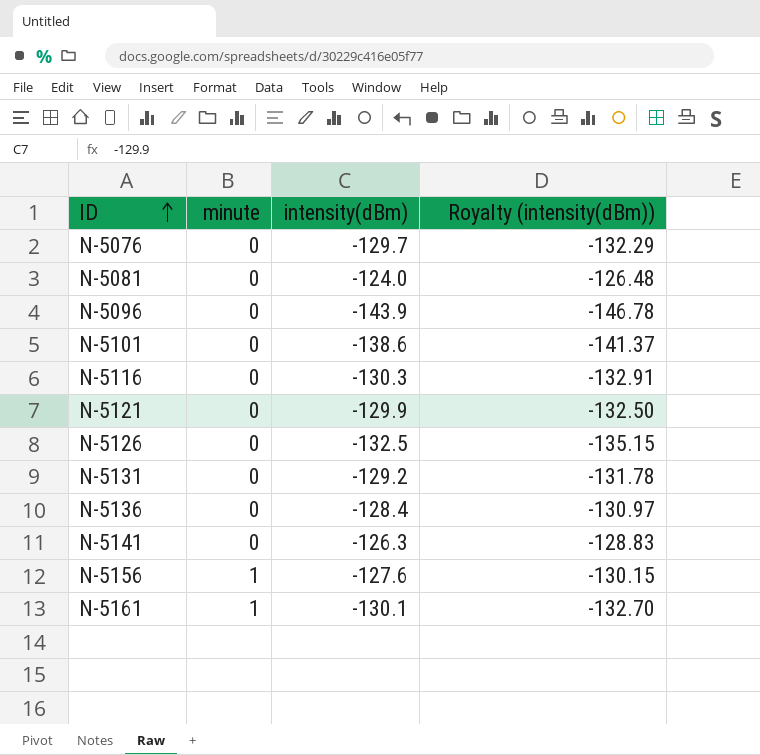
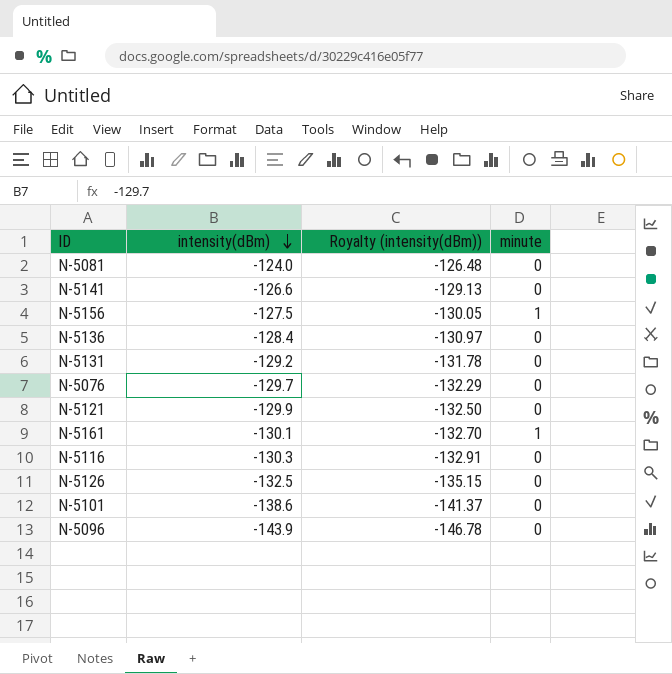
row order: ID ascending -> intensity(dBm) descending
column minute | position: 2 -> 4
N-5141 | intensity(dBm): -126.3 -> -126.6
N-5141 | Royalty (intensity(dBm)): -128.83 -> -129.13
N-5156 | intensity(dBm): -127.6 -> -127.5
N-5156 | Royalty (intensity(dBm)): -130.15 -> -130.05

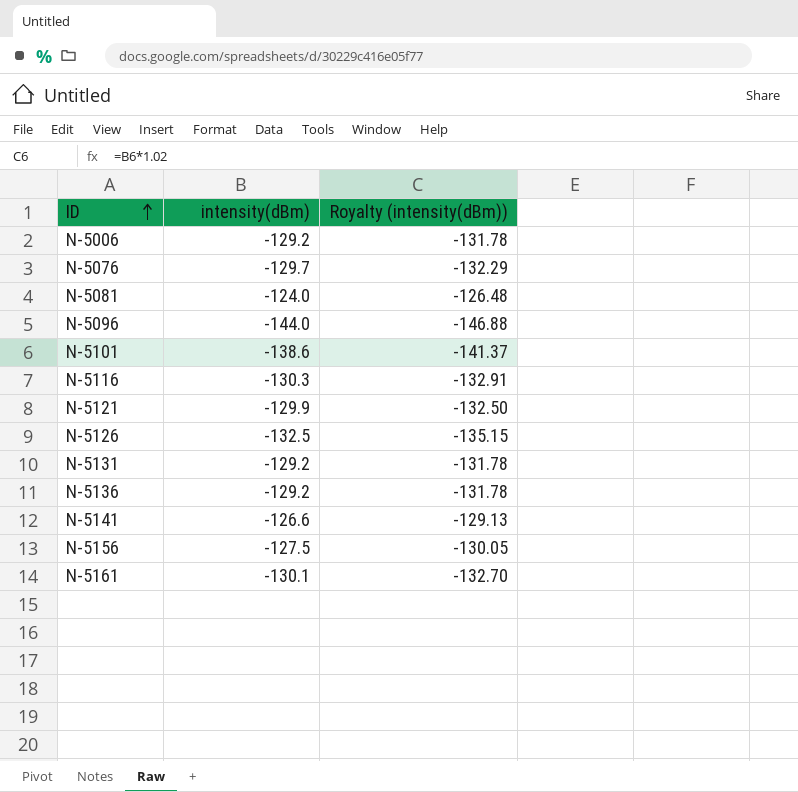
row order: intensity(dBm) descending -> ID ascending
column minute | position: 4 -> none
row N-5006: none -> -129.2 | -131.78
N-5096 | intensity(dBm): -143.9 -> -144.0
N-5096 | Royalty (intensity(dBm)): -146.78 -> -146.88
N-5136 | intensity(dBm): -128.4 -> -129.2
N-5136 | Royalty (intensity(dBm)): -130.97 -> -131.78

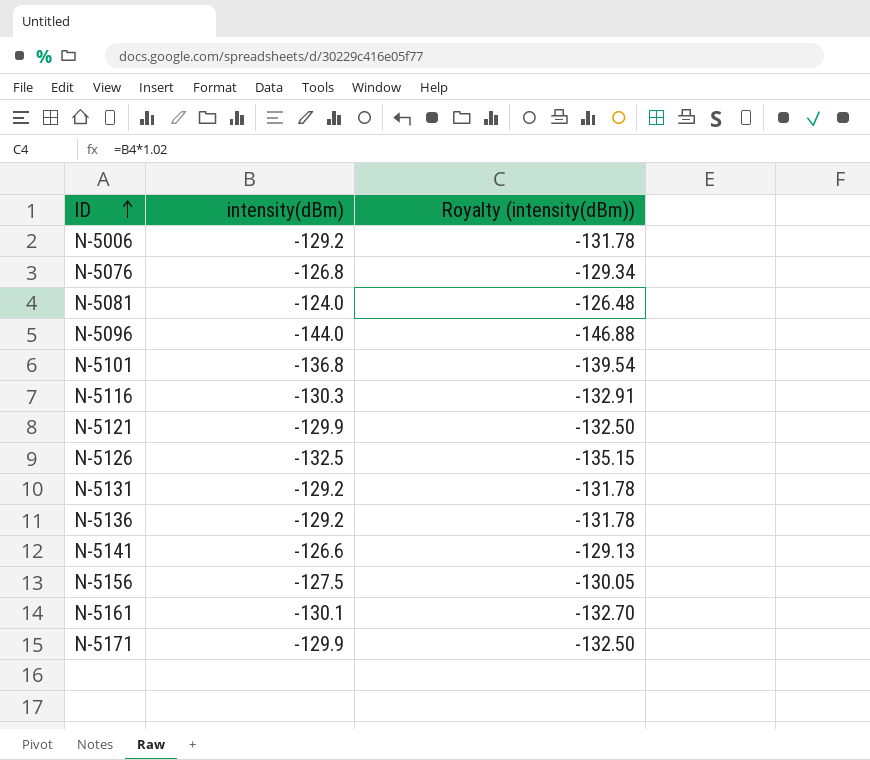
N-5076 | intensity(dBm): -129.7 -> -126.8
N-5076 | Royalty (intensity(dBm)): -132.29 -> -129.34
N-5101 | intensity(dBm): -138.6 -> -136.8
N-5101 | Royalty (intensity(dBm)): -141.37 -> -139.54
row N-5171: none -> -129.9 | -132.50

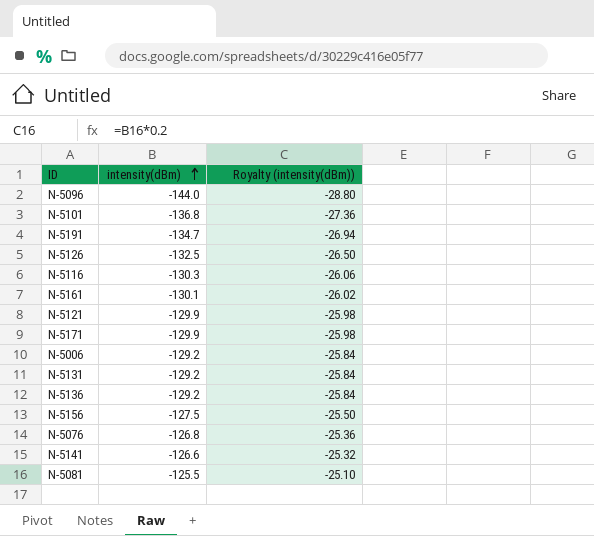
row order: ID ascending -> intensity(dBm) ascending
column Royalty (intensity(dBm)) | formula: [intensity(dBm)] * 1.02 -> [intensity(dBm)] * 0.2
row N-5191: none -> -134.7 | -26.94
N-5081 | intensity(dBm): -124.0 -> -125.5

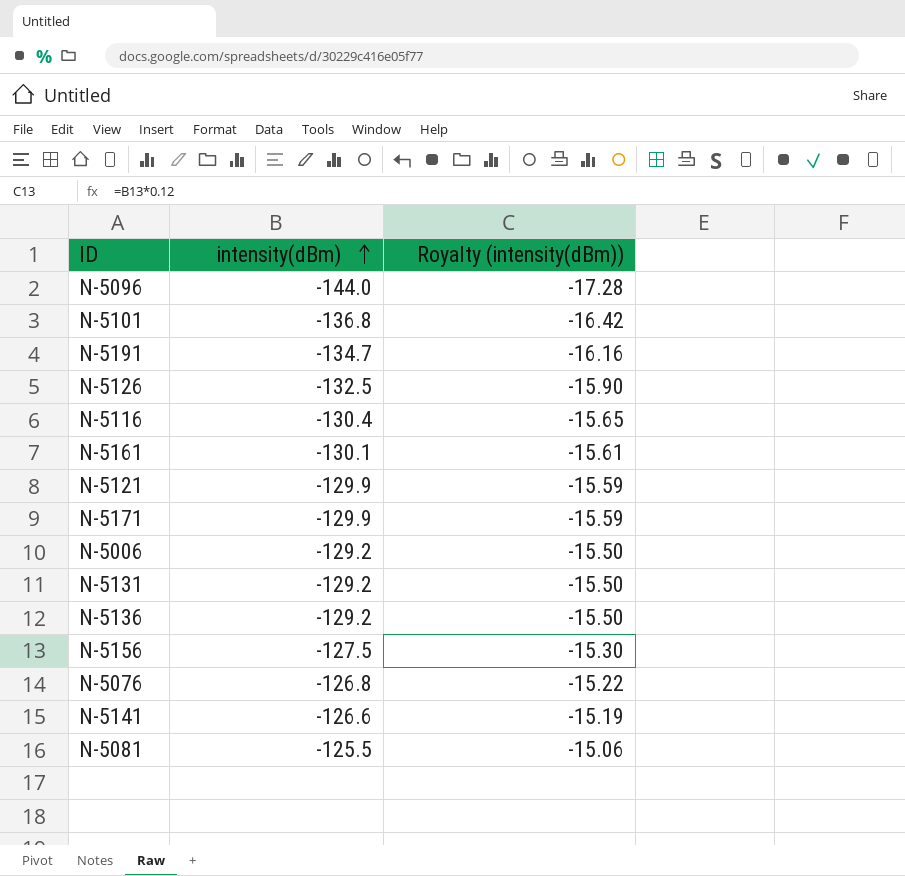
column Royalty (intensity(dBm)) | formula: [intensity(dBm)] * 0.2 -> [intensity(dBm)] * 0.12
N-5116 | intensity(dBm): -130.3 -> -130.4

